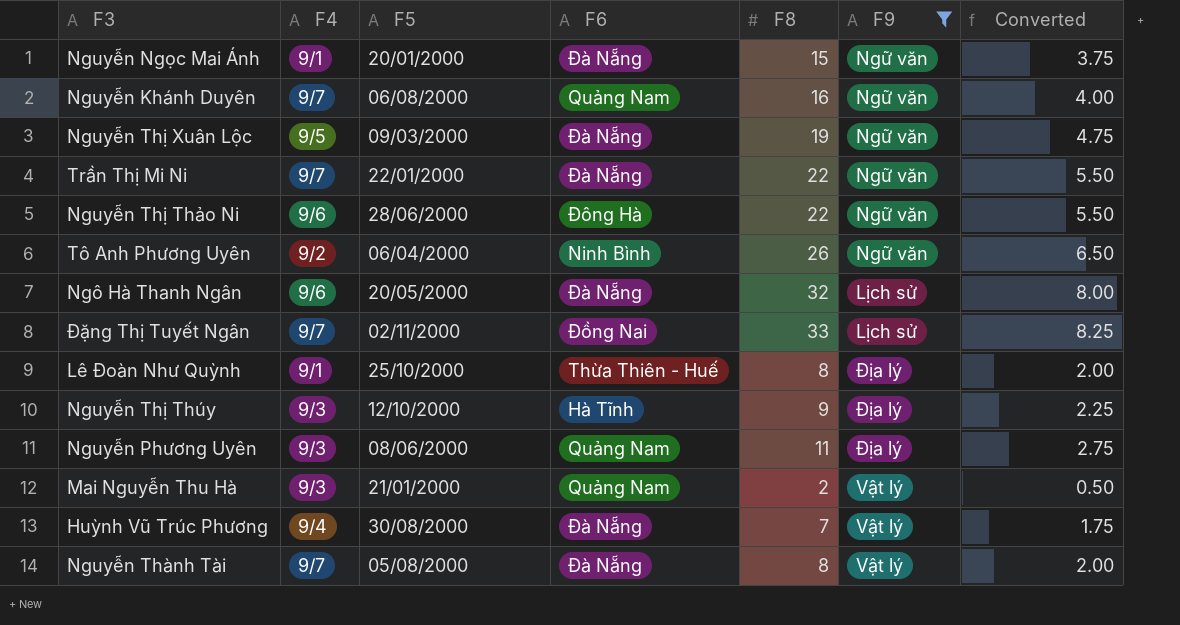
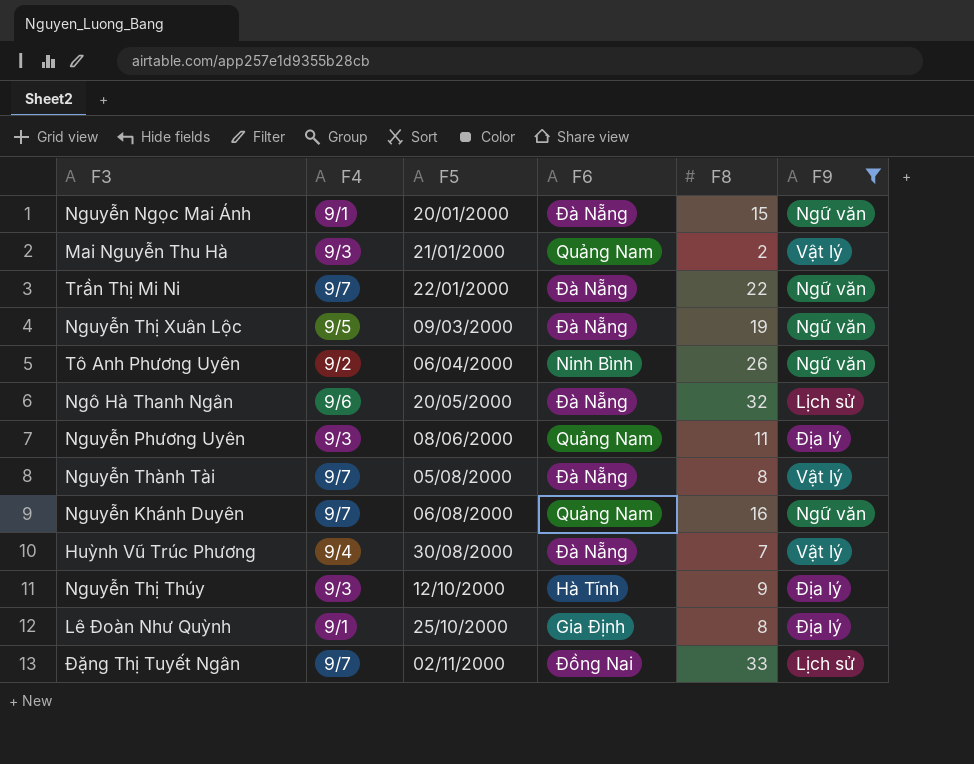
row order: none -> F5 ascending
column Converted | formula: [F8] * 0.25 -> none
row Nguyễn Thị Thảo Ni: 9/6 | 28/06/2000 | Đông Hà | 22 | Ngữ văn | 5.50 -> none
Lê Đoàn Như Quỳnh | F6: Thừa Thiên - Huế -> Gia Định

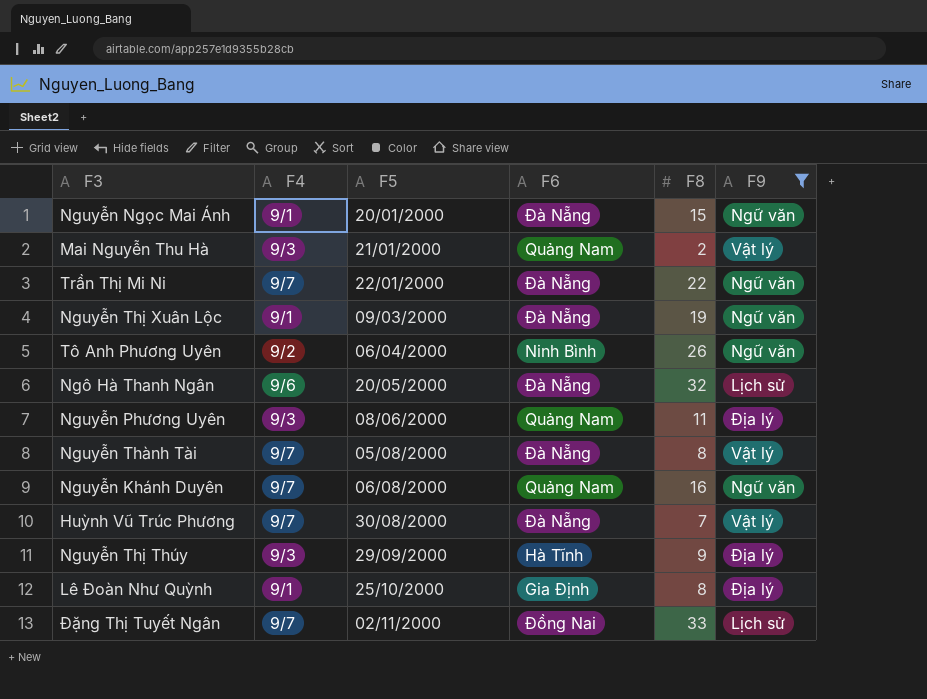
Nguyễn Thị Xuân Lộc | F4: 9/5 -> 9/1
Huỳnh Vũ Trúc Phương | F4: 9/4 -> 9/7
Nguyễn Thị Thúy | F5: 12/10/2000 -> 29/09/2000

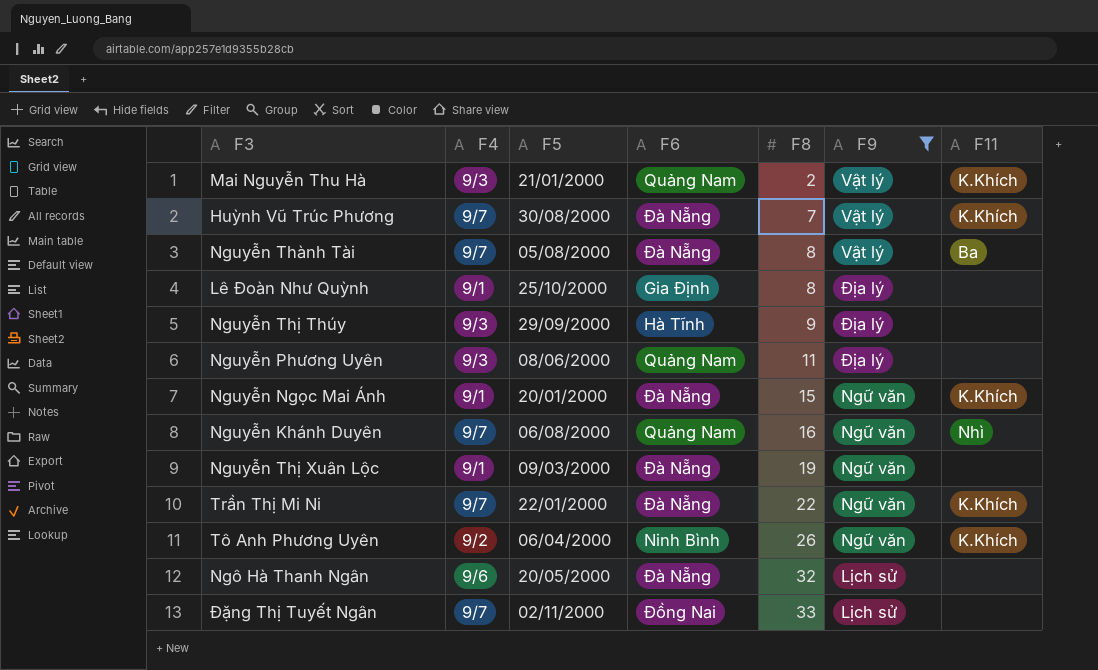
row order: F5 ascending -> F8 ascending
column F11 | position: none -> 7

